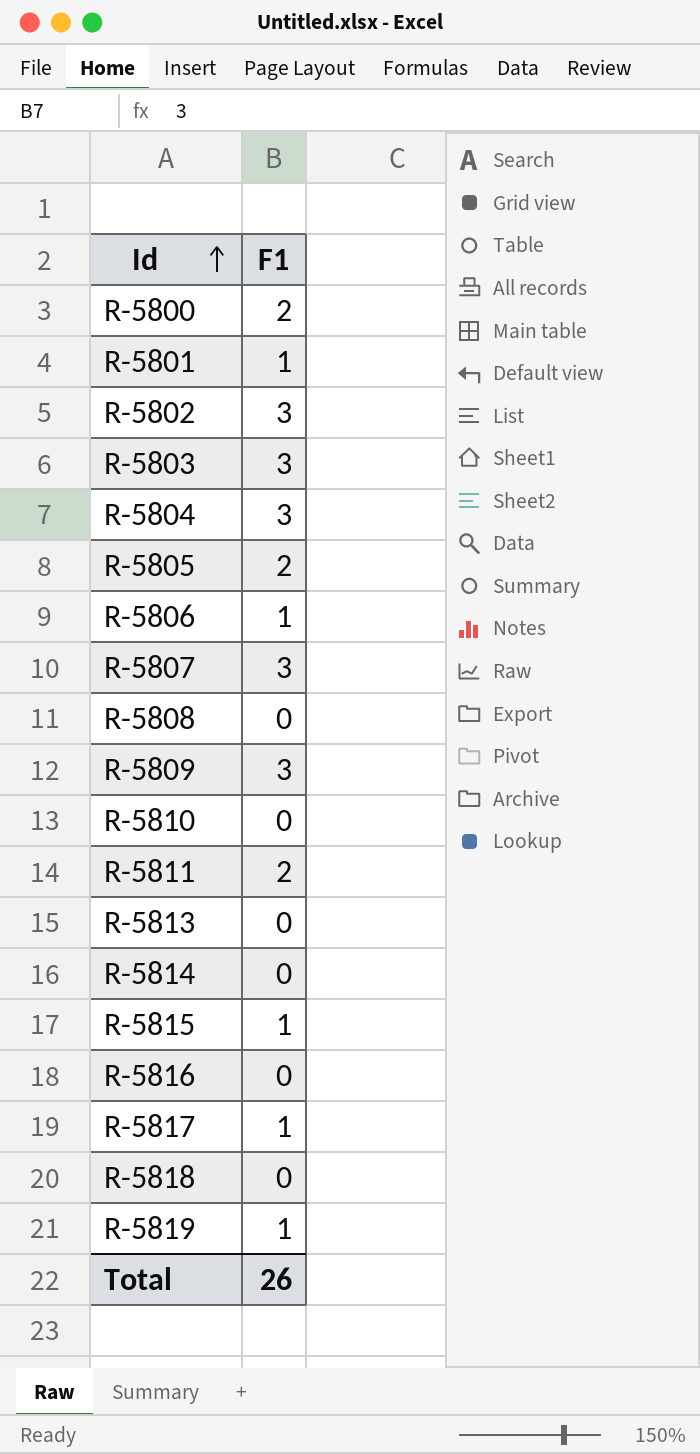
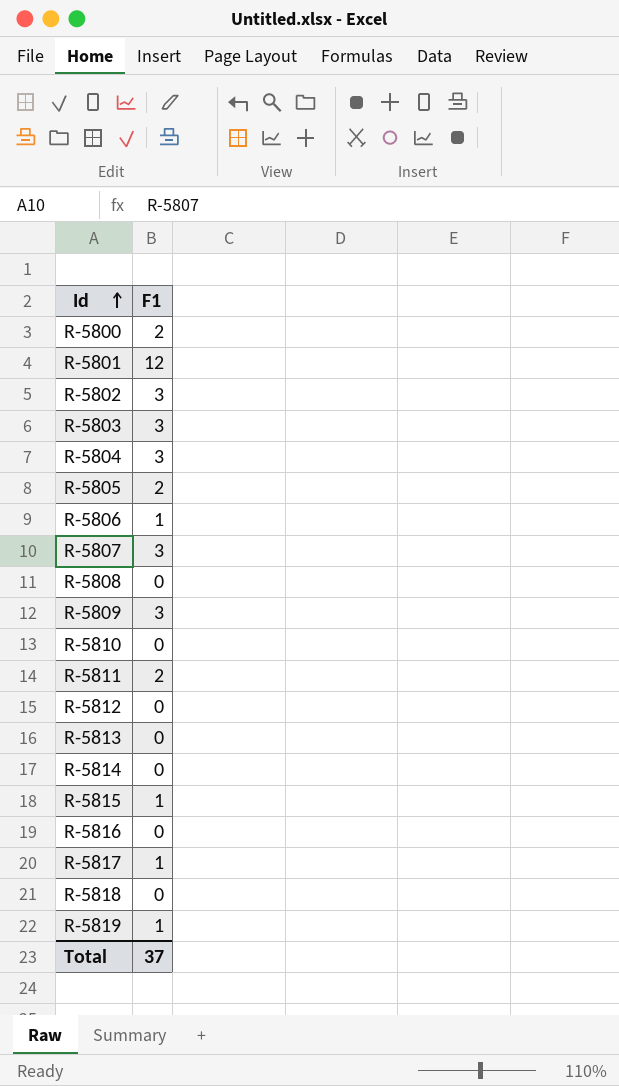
R-5801 | F1: 1 -> 12
row R-5812: none -> 0
Total | F1: 26 -> 37

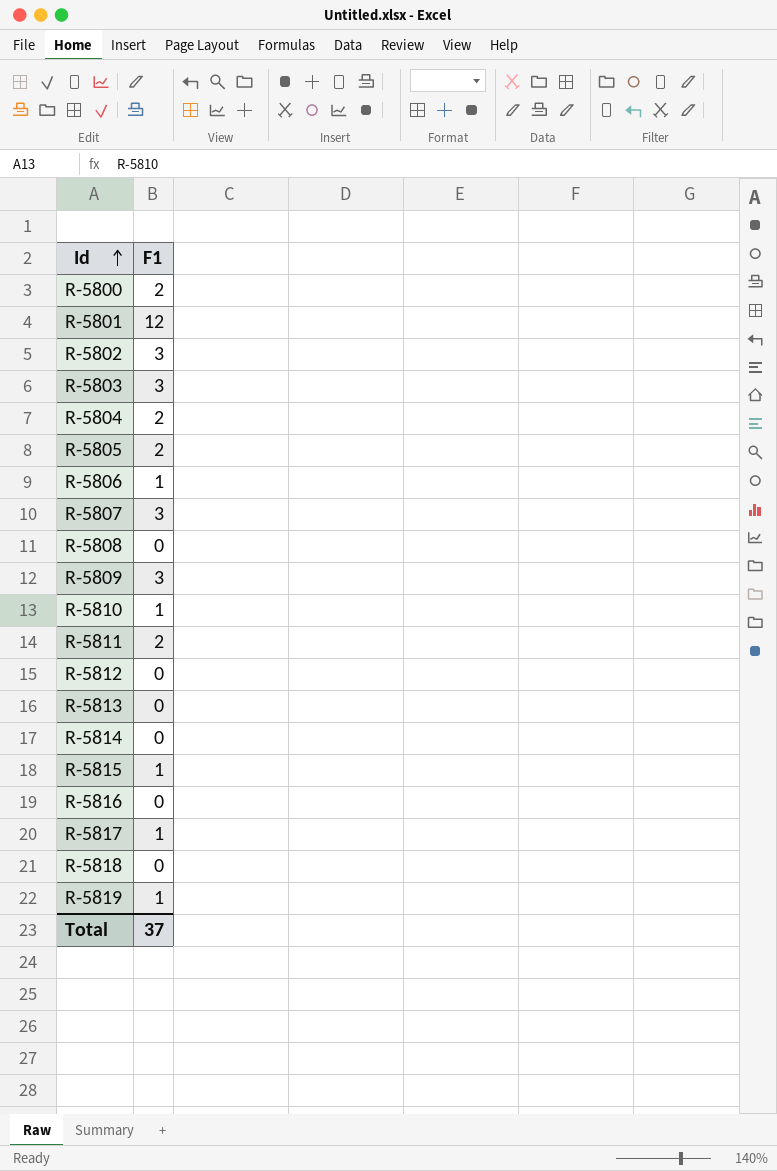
R-5804 | F1: 3 -> 2
R-5810 | F1: 0 -> 1

